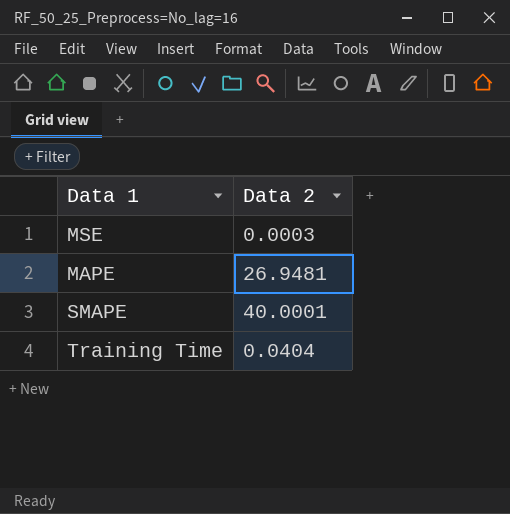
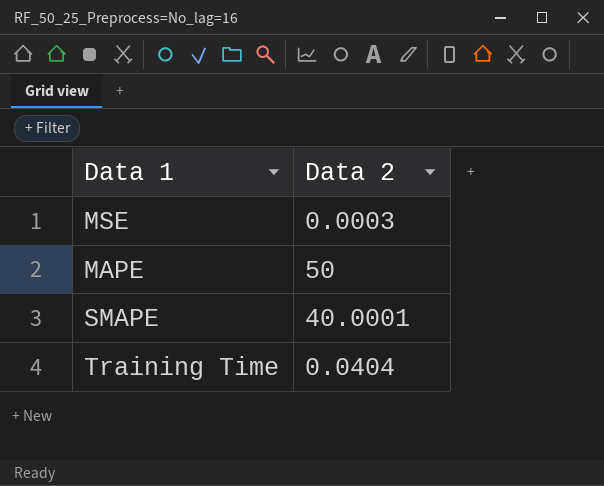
MAPE | Data 2: 26.9481 -> 50

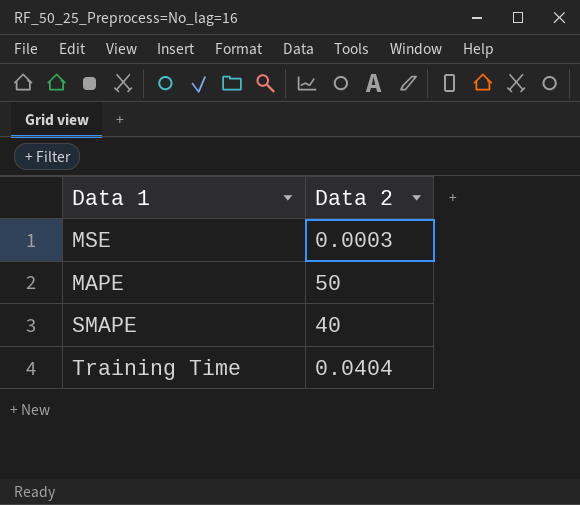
SMAPE | Data 2: 40.0001 -> 40

